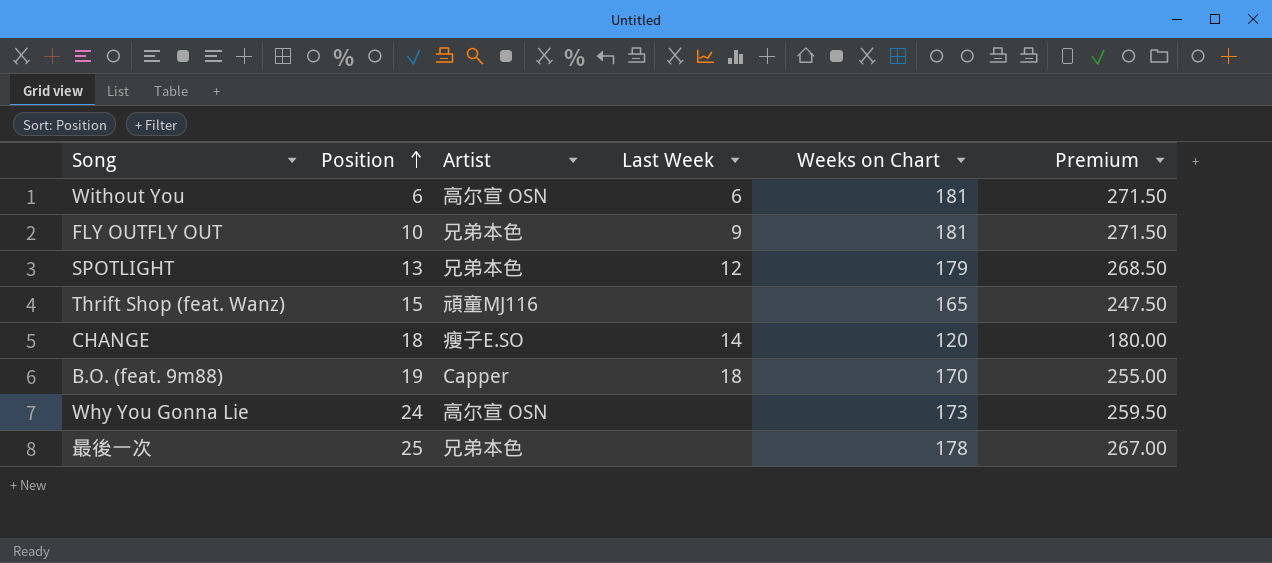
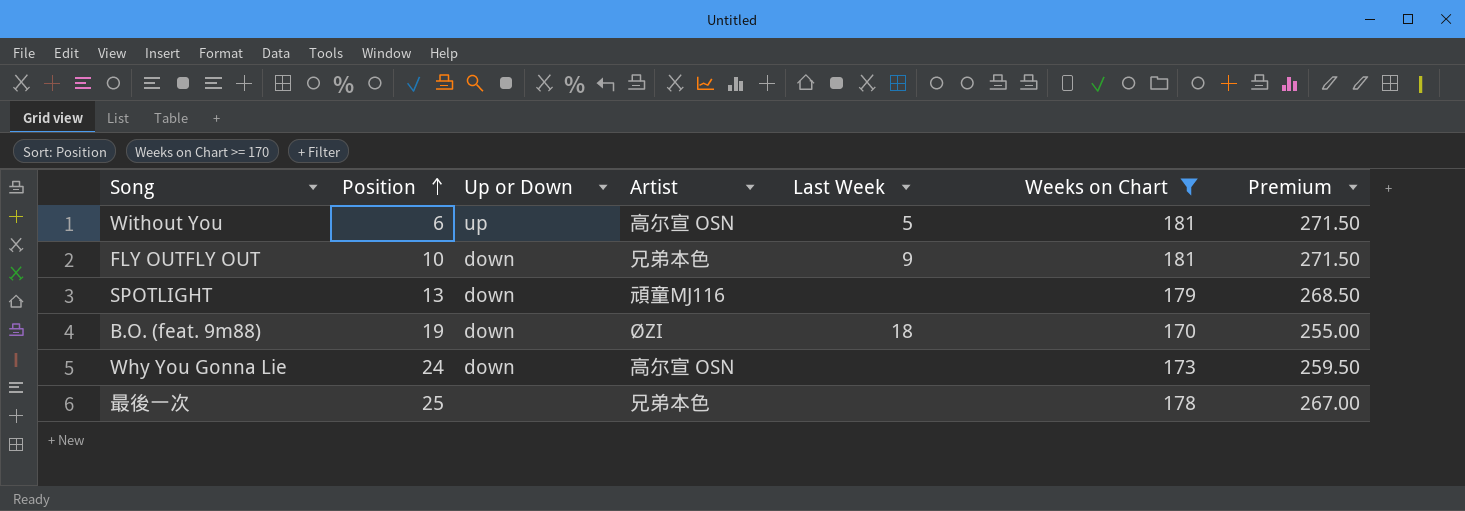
filter: none -> Weeks on Chart >= 170
column Up or Down | position: none -> 3
Without You | Last Week: 6 -> 5
SPOTLIGHT | Artist: 兄弟本色 -> 頑童MJ116
SPOTLIGHT | Last Week: 12 -> none
B.O. (feat. 9m88) | Artist: Capper -> ØZI

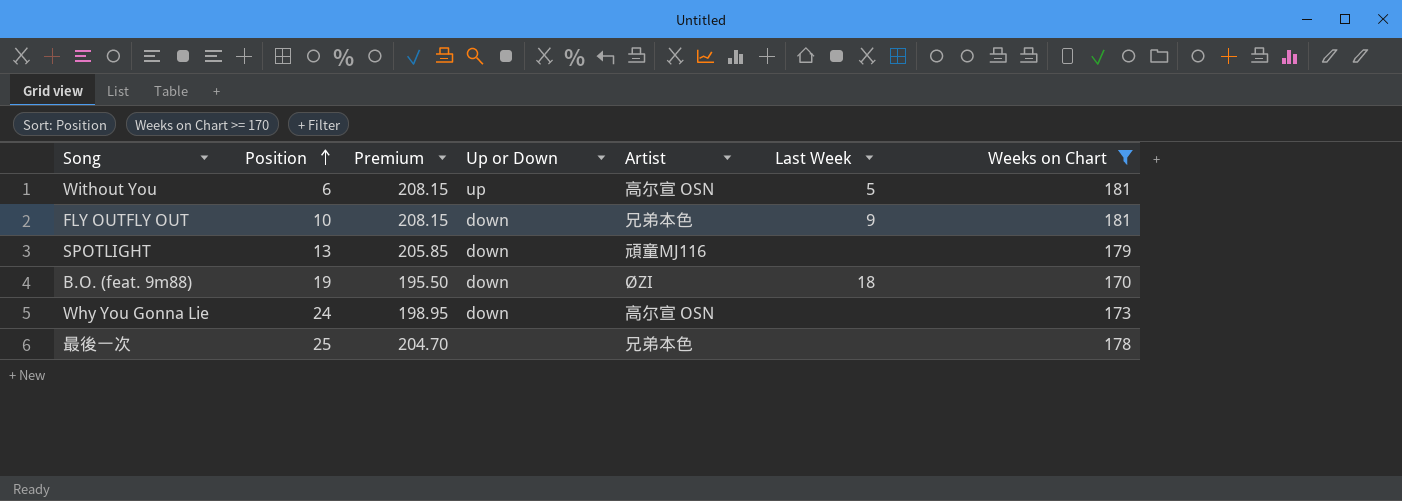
column Premium | formula: [Weeks on Chart] * 1.5 -> [Weeks on Chart] * 1.15
column Premium | position: 7 -> 3

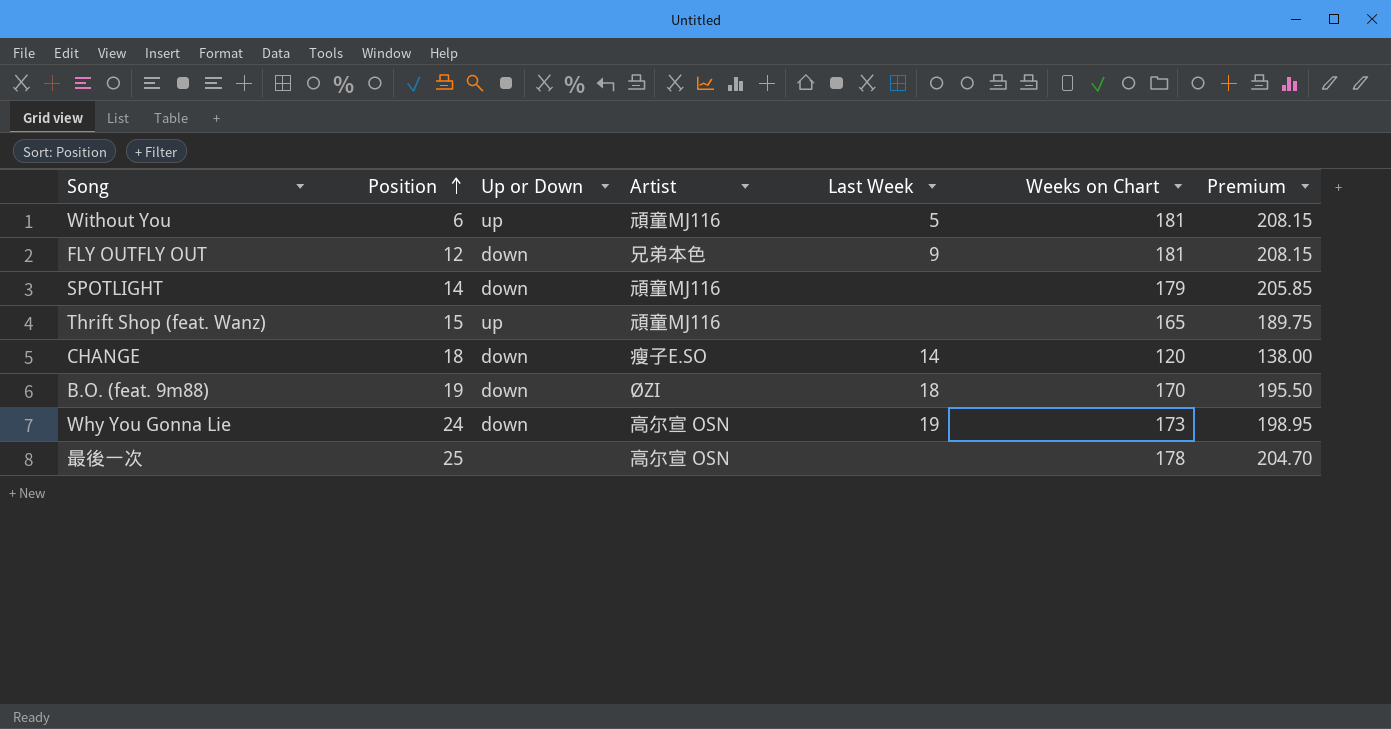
filter: Weeks on Chart >= 170 -> none
column Premium | position: 3 -> 7
Without You | Artist: 高尔宣 OSN -> 頑童MJ116
FLY OUTFLY OUT | Position: 10 -> 12
SPOTLIGHT | Position: 13 -> 14
Why You Gonna Lie | Last Week: none -> 19
最後一次 | Artist: 兄弟本色 -> 高尔宣 OSN

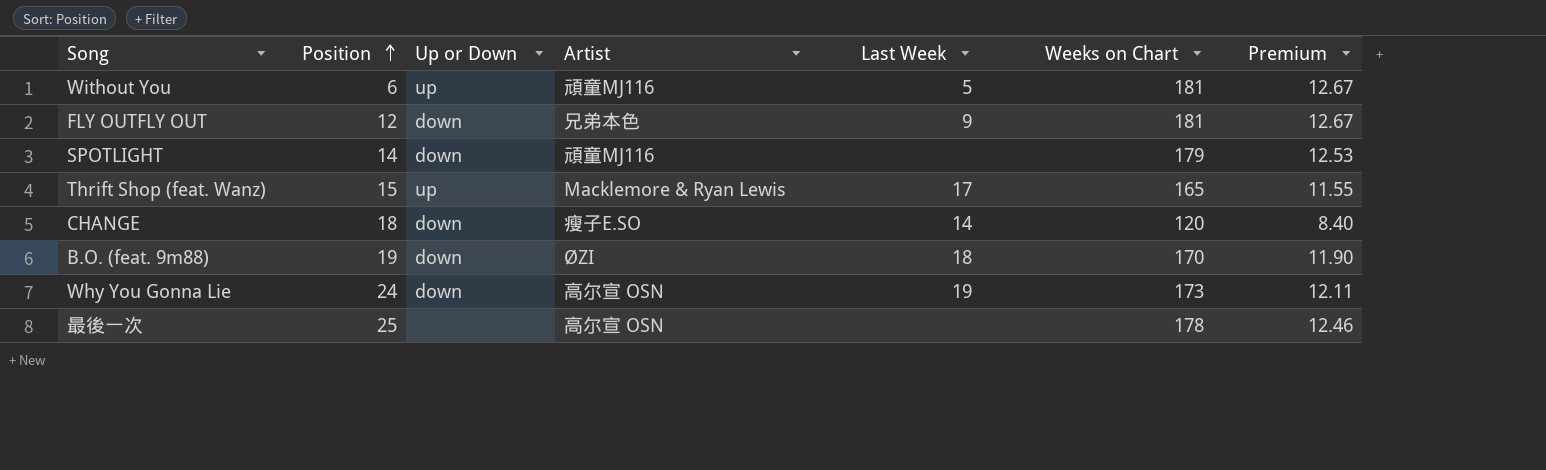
column Premium | formula: [Weeks on Chart] * 1.15 -> [Weeks on Chart] * 0.07
Thrift Shop (feat. Wanz) | Artist: 頑童MJ116 -> Macklemore & Ryan Lewis
Thrift Shop (feat. Wanz) | Last Week: none -> 17

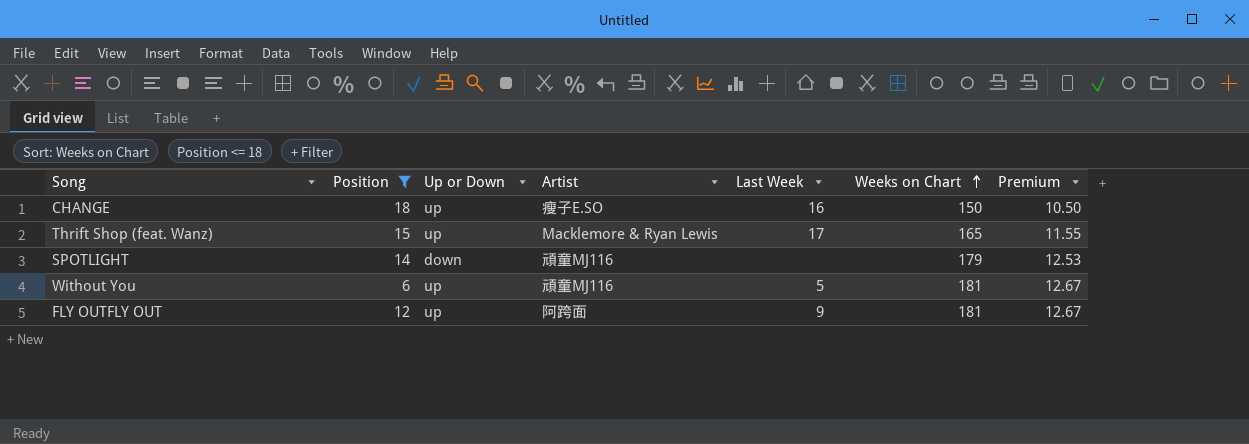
filter: none -> Position <= 18
row order: Position ascending -> Weeks on Chart ascending
CHANGE | Up or Down: down -> up
CHANGE | Last Week: 14 -> 16
CHANGE | Weeks on Chart: 120 -> 150
CHANGE | Premium: 8.40 -> 10.50
FLY OUTFLY OUT | Up or Down: down -> up
FLY OUTFLY OUT | Artist: 兄弟本色 -> 阿跨面

